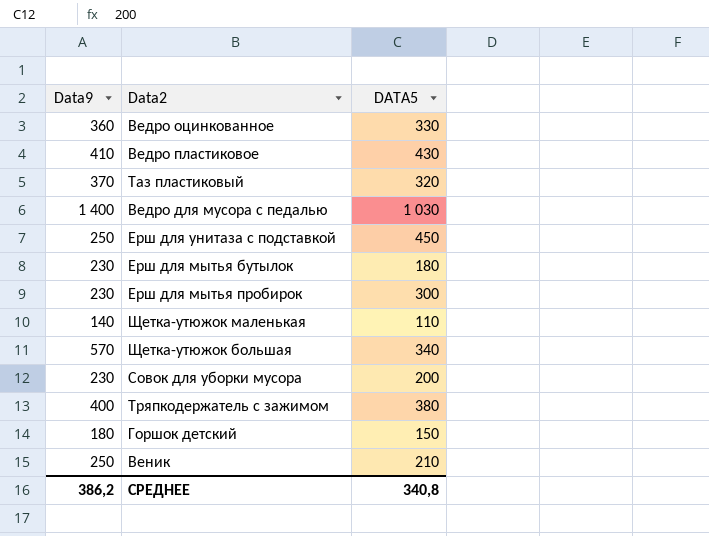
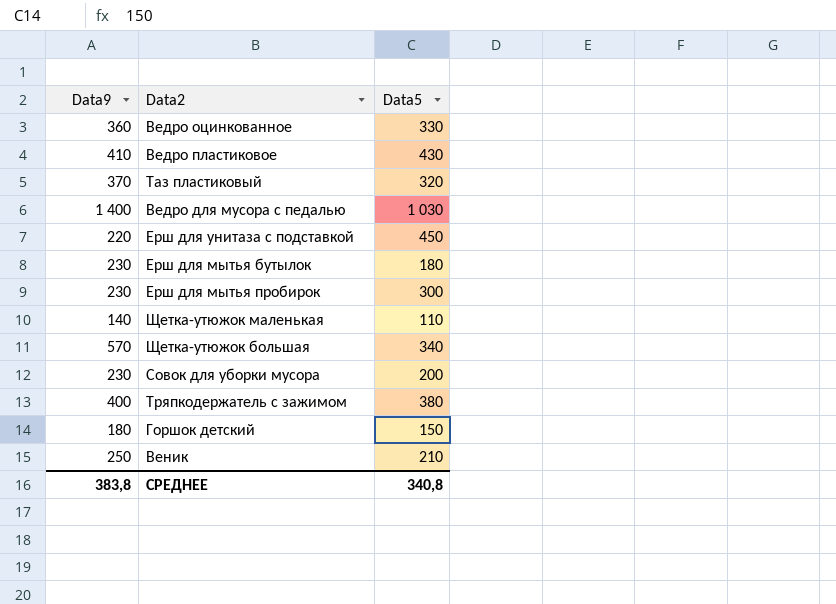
column name: DATA5 -> Data5
Ерш для унитаза с подставкой | Data9: 250 -> 220
СРЕДНЕЕ | Data9: 386,2 -> 383,8

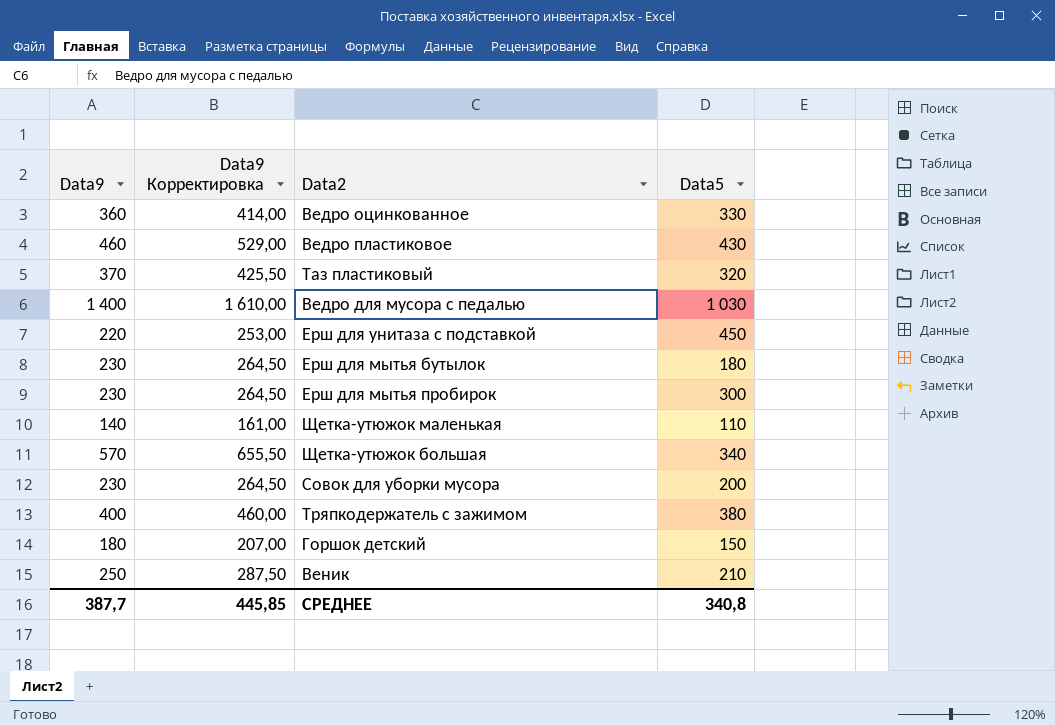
column Data9 Корректировка | formula: none -> [Data9] * 1,15
Ведро пластиковое | Data9: 410 -> 460
СРЕДНЕЕ | Data9: 383,8 -> 387,7

